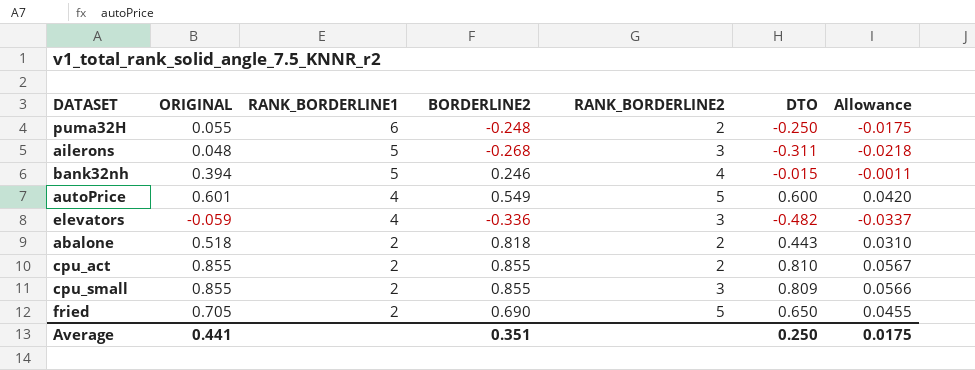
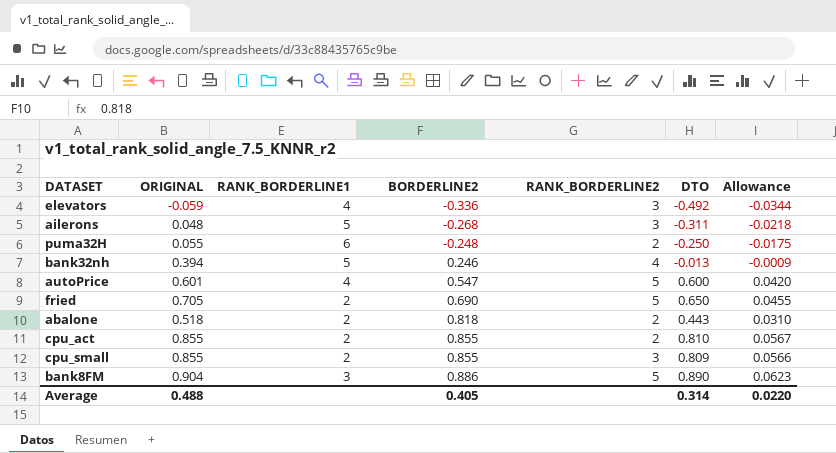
row order: RANK_BORDERLINE1 descending -> BORDERLINE2 ascending
elevators | DTO: -0.482 -> -0.492
elevators | Allowance: -0.0337 -> -0.0344
bank32nh | DTO: -0.015 -> -0.013
bank32nh | Allowance: -0.0011 -> -0.0009
autoPrice | BORDERLINE2: 0.549 -> 0.547
row bank8FM: none -> 0.904 | 3 | 0.886 | 5 | 0.890 | 0.0623
Average | ORIGINAL: 0.441 -> 0.488
Average | BORDERLINE2: 0.351 -> 0.405
Average | DTO: 0.250 -> 0.314
Average | Allowance: 0.0175 -> 0.0220

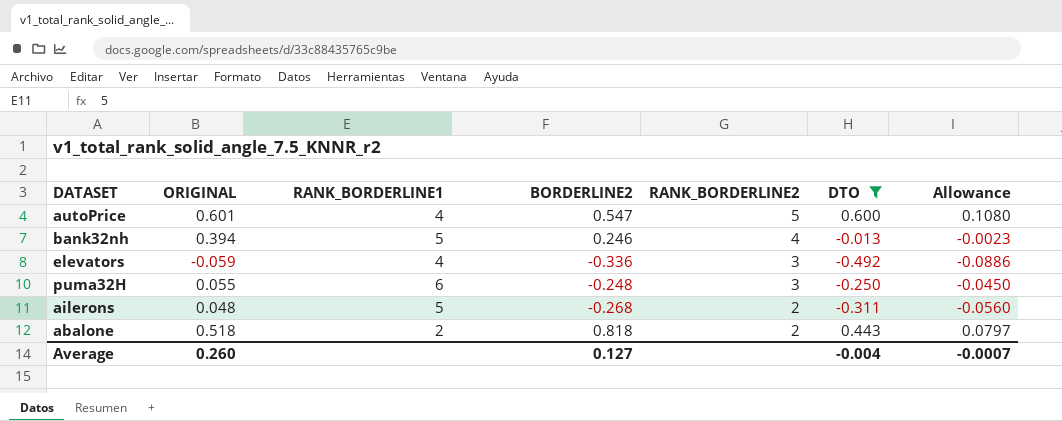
filter: none -> DTO <= 0.600
row order: BORDERLINE2 ascending -> RANK_BORDERLINE2 descending
column Allowance | formula: [DTO] * 0.07 -> [DTO] * 0.18
puma32H | RANK_BORDERLINE2: 2 -> 3
ailerons | RANK_BORDERLINE2: 3 -> 2
Average | ORIGINAL: 0.488 -> 0.260
Average | BORDERLINE2: 0.405 -> 0.127
Average | DTO: 0.314 -> -0.004
Average | Allowance: 0.0220 -> -0.0007

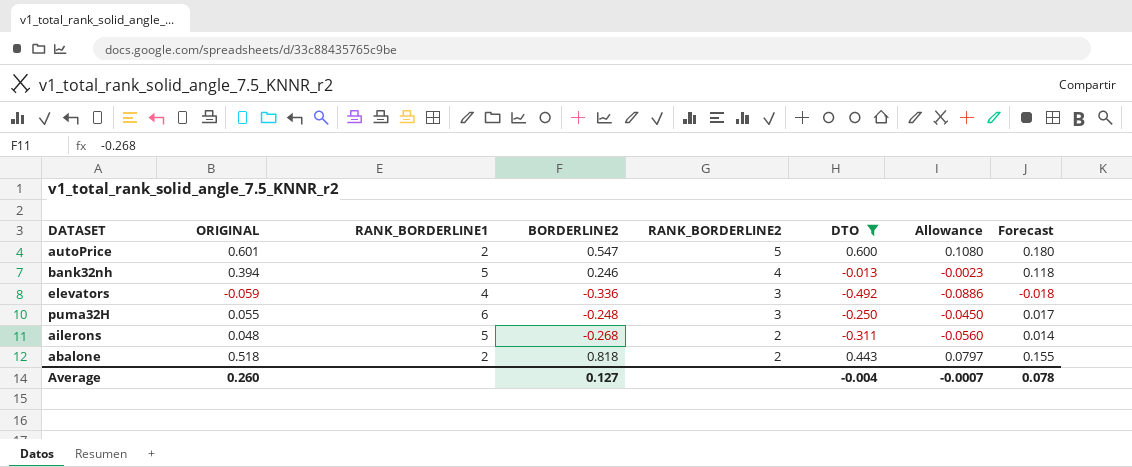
column Forecast | formula: none -> [ORIGINAL] * 0.3
autoPrice | RANK_BORDERLINE1: 4 -> 2

